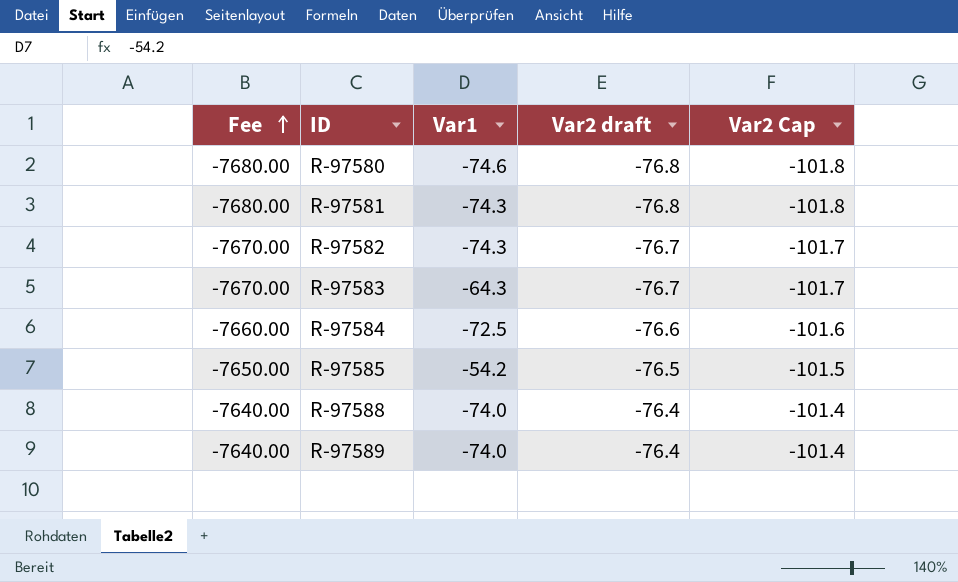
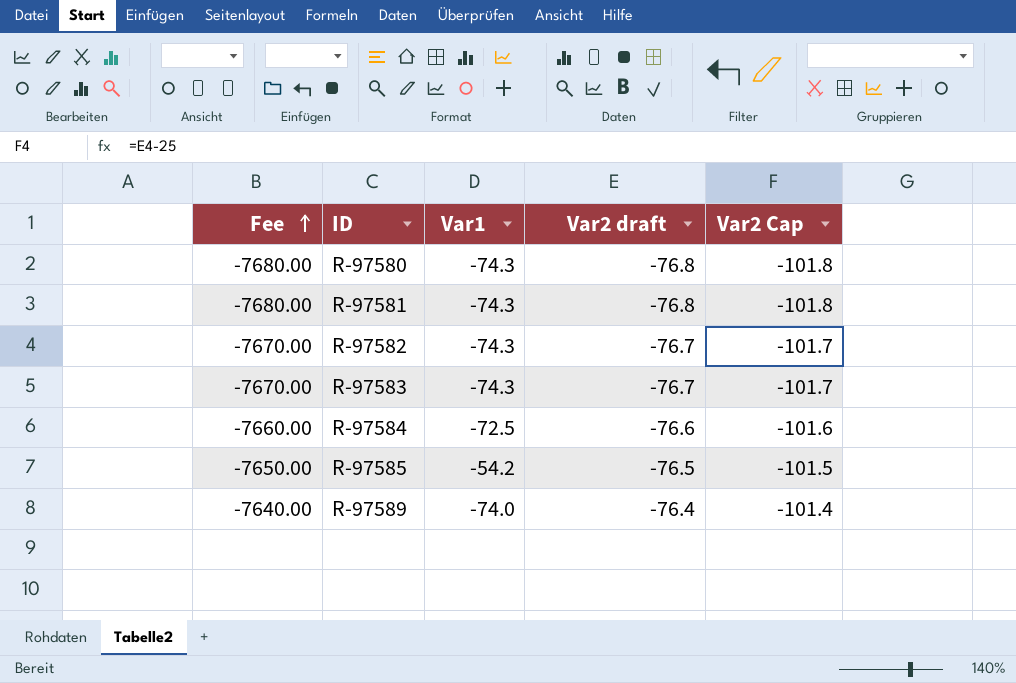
row R-97588: -7640.00 | -74.0 | -76.4 | -101.4 -> none
R-97580 | Var1: -74.6 -> -74.3
R-97583 | Var1: -64.3 -> -74.3

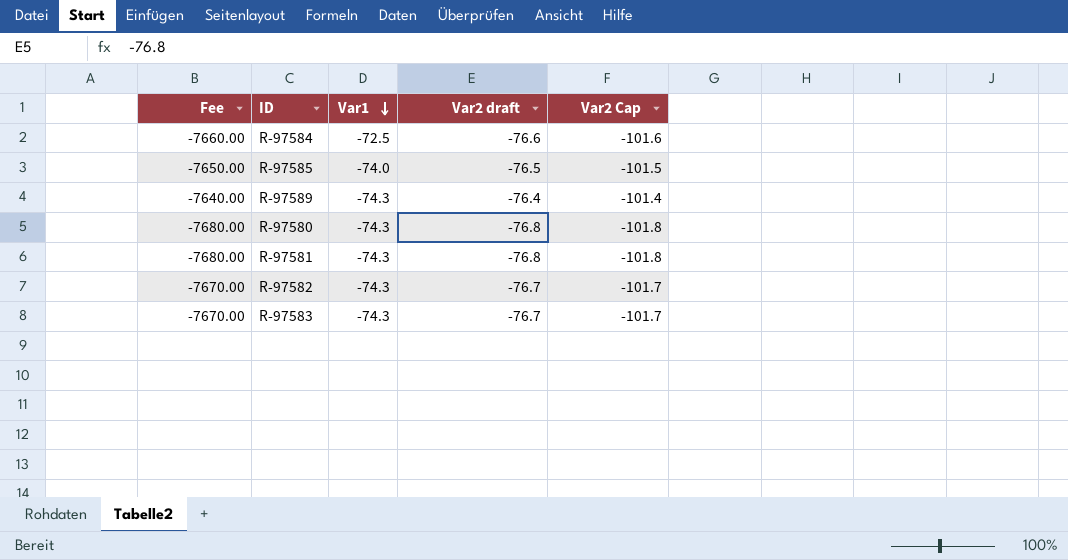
row order: Fee ascending -> Var1 descending
R-97585 | Var1: -54.2 -> -74.0
R-97589 | Var1: -74.0 -> -74.3

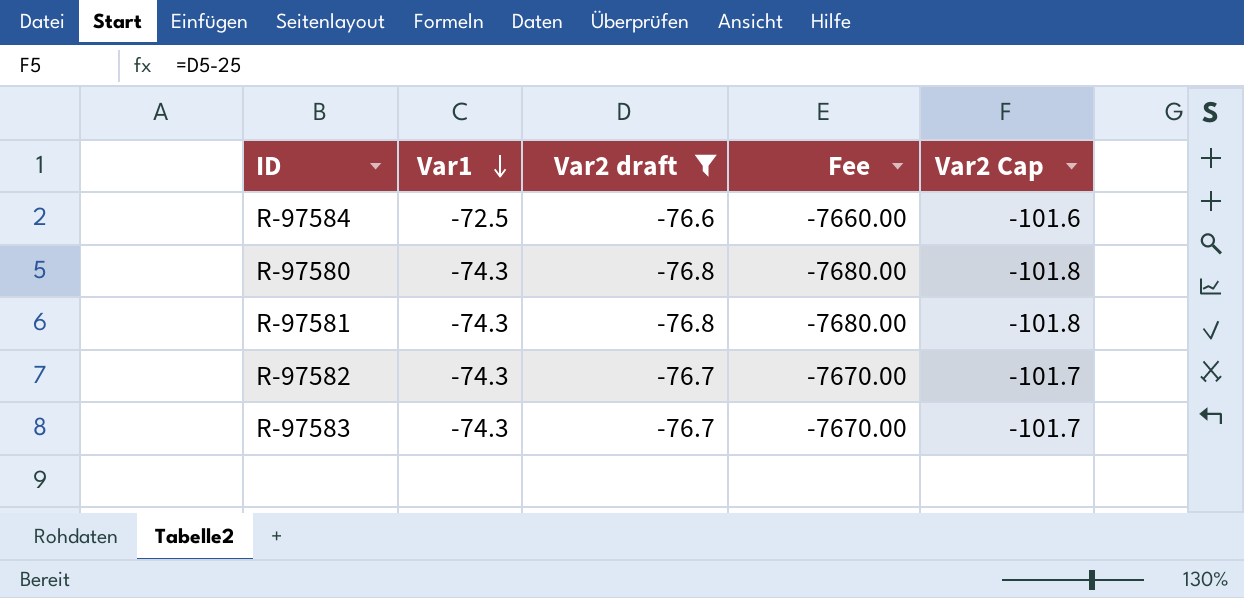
filter: none -> Var2 draft <= -76.6
column Fee | position: 1 -> 4

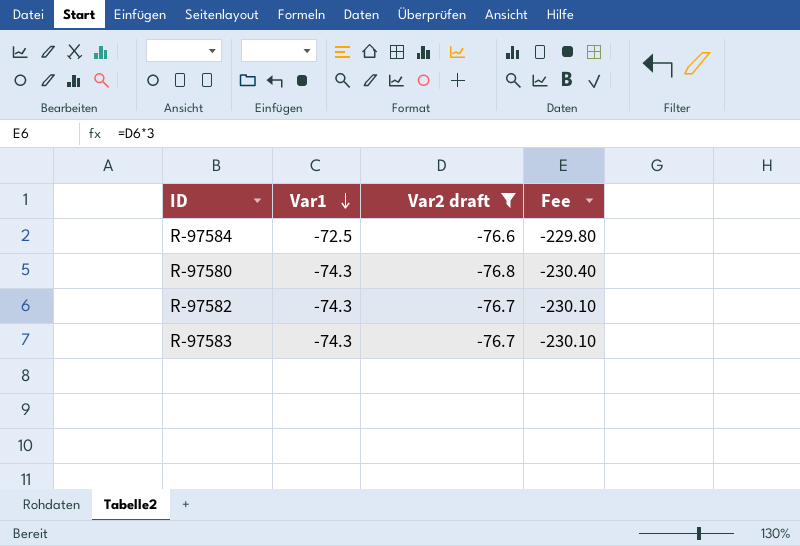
column Var2 Cap | formula: [Var2 draft] - 25 -> none
column Fee | formula: [Var2 draft] * 100 -> [Var2 draft] * 3
row R-97581: -74.3 | -76.8 | -7680.00 | -101.8 -> none

